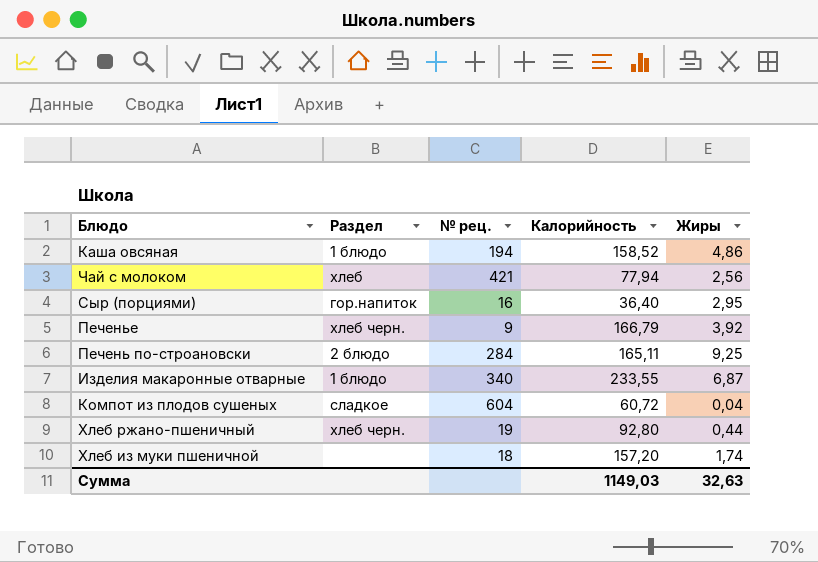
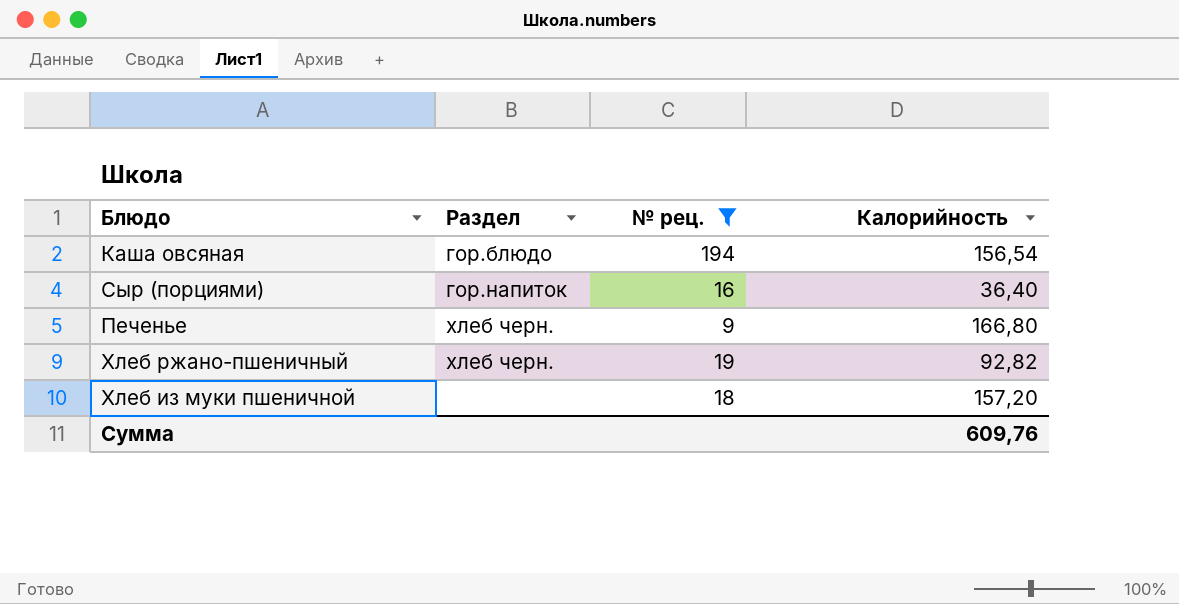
filter: none -> № рец. <= 194
column Жиры | position: 5 -> none
Каша овсяная | Раздел: 1 блюдо -> гор.блюдо
Каша овсяная | Калорийность: 158,52 -> 156,54
Печенье | Калорийность: 166,79 -> 166,80
Хлеб ржано-пшеничный | Калорийность: 92,80 -> 92,82
Сумма | Калорийность: 1149,03 -> 609,76

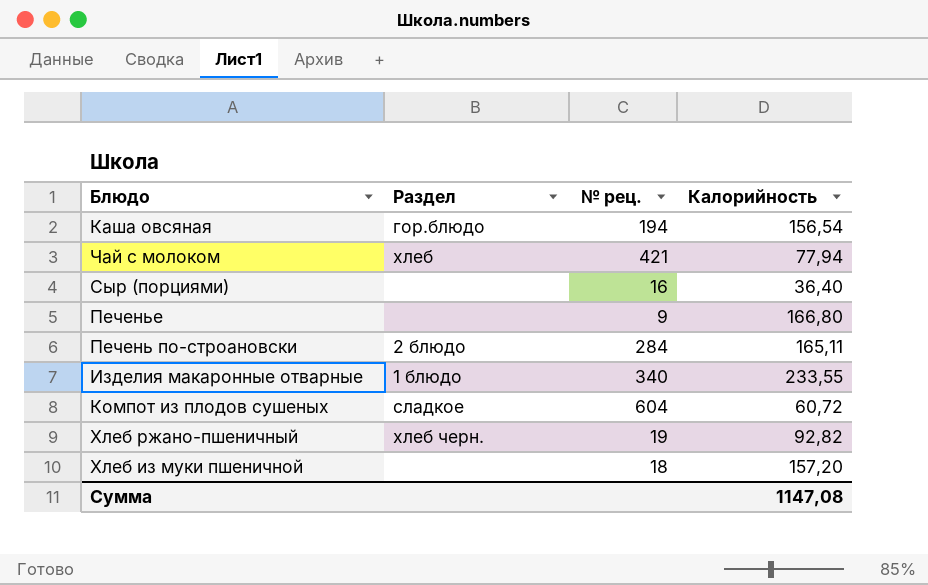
filter: № рец. <= 194 -> none
Сыр (порциями) | Раздел: гор.напиток -> none
Печенье | Раздел: хлеб черн. -> none
Сумма | Калорийность: 609,76 -> 1147,08

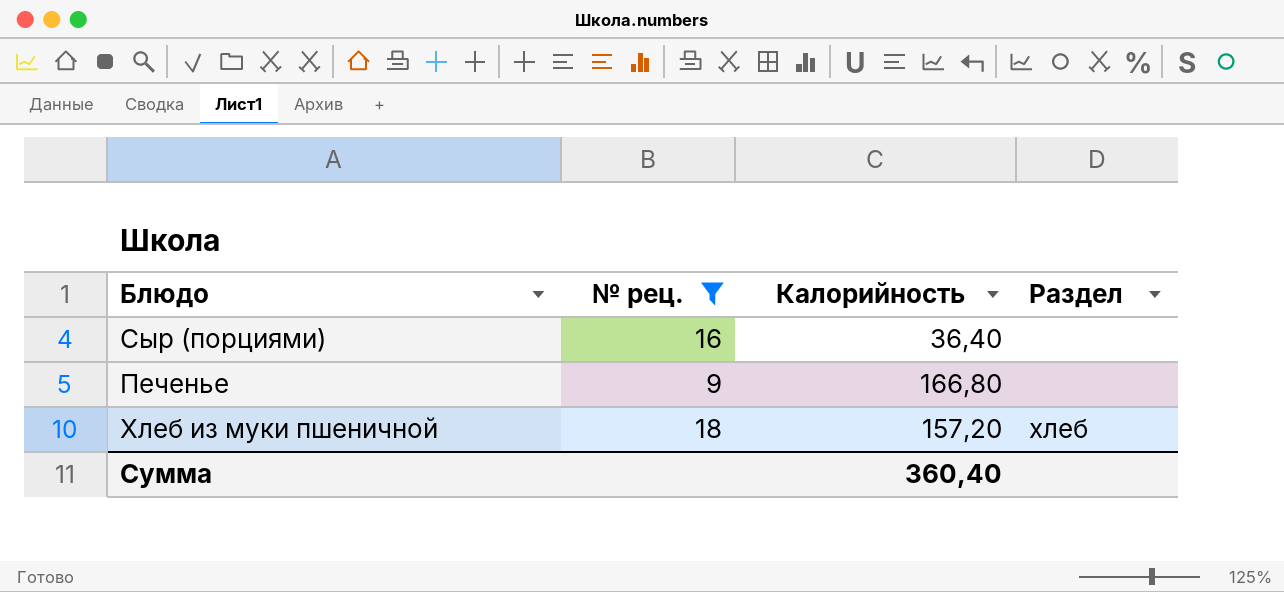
filter: none -> № рец. <= 18
column Раздел | position: 2 -> 4
Хлеб из муки пшеничной | Раздел: none -> хлеб
Сумма | Калорийность: 1147,08 -> 360,40

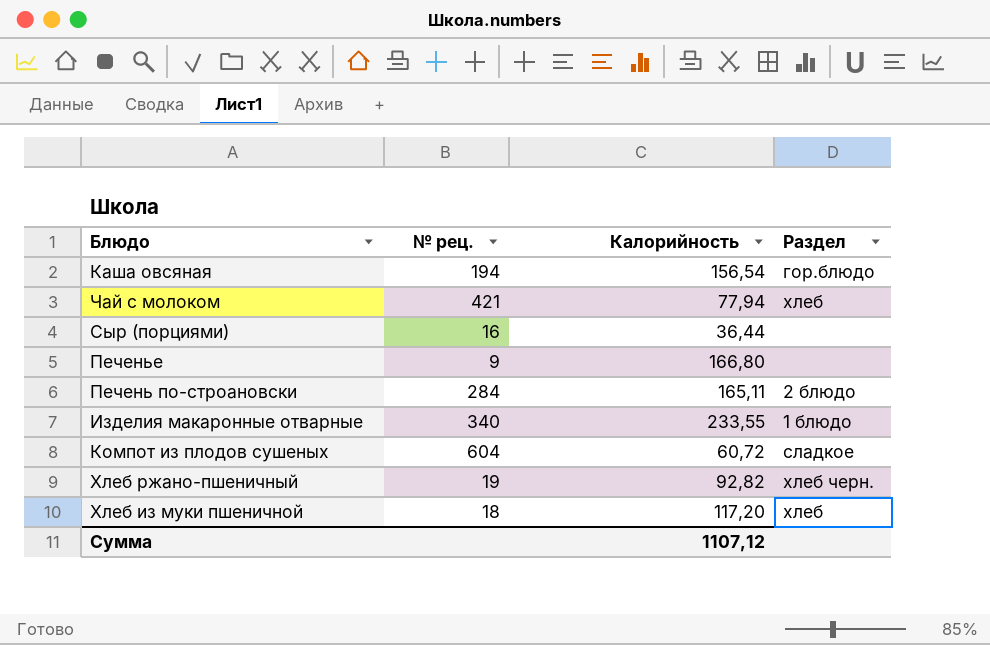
filter: № рец. <= 18 -> none
Сыр (порциями) | Калорийность: 36,40 -> 36,44
Хлеб из муки пшеничной | Калорийность: 157,20 -> 117,20
Сумма | Калорийность: 360,40 -> 1107,12

